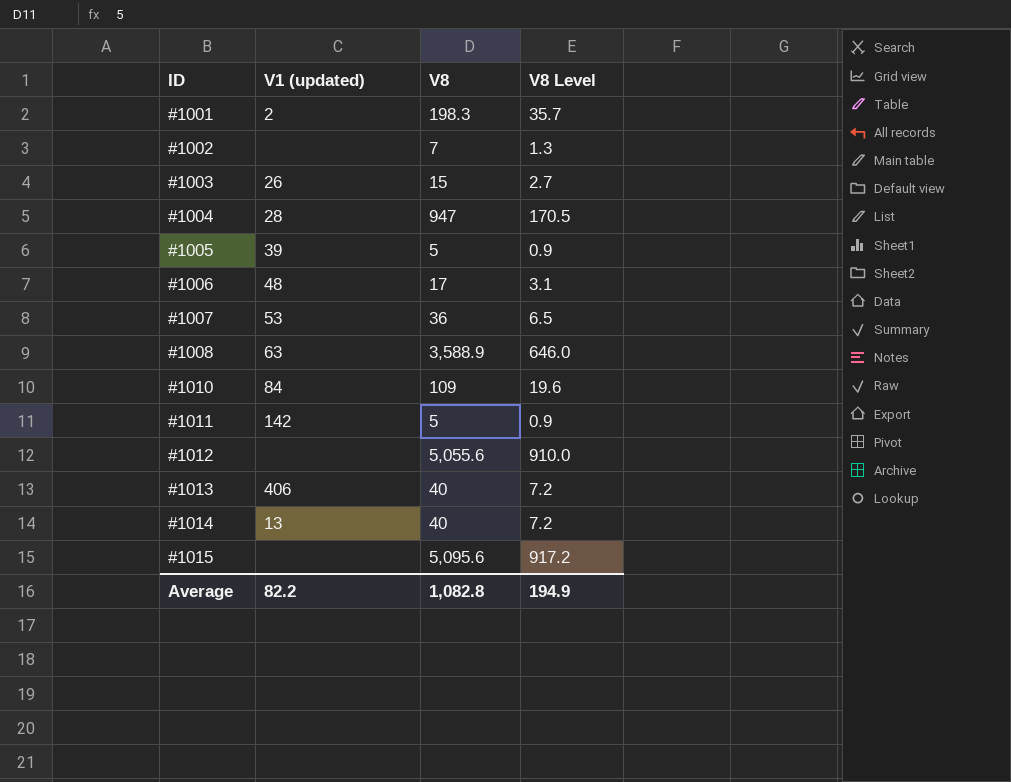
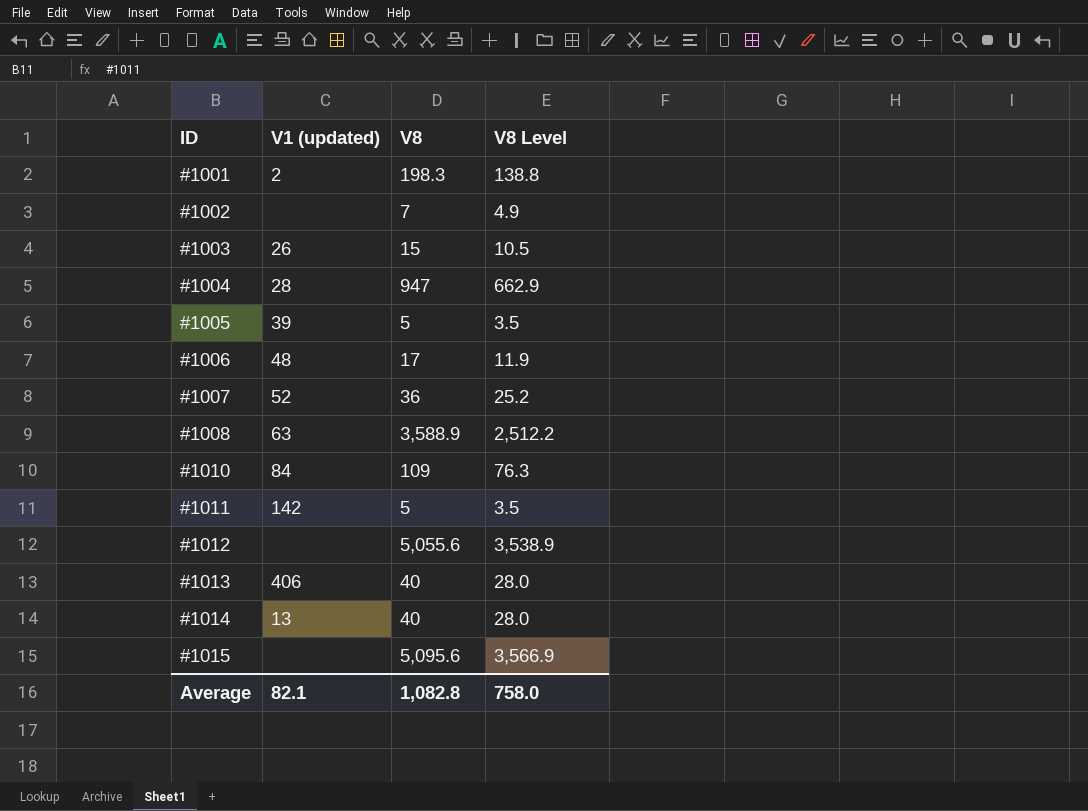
column V8 Level | formula: [V8] * 0.18 -> [V8] * 0.7
#1007 | V1 (updated): 53 -> 52
Average | V1 (updated): 82.2 -> 82.1
Average | V8 Level: 194.9 -> 758.0

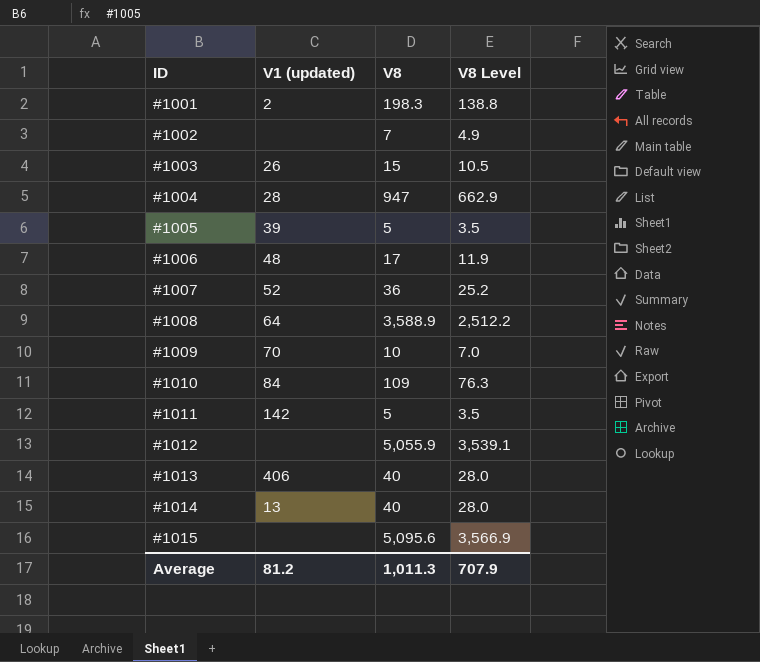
#1008 | V1 (updated): 63 -> 64
row #1009: none -> 70 | 10 | 7.0
#1012 | V8: 5,055.6 -> 5,055.9
#1012 | V8 Level: 3,538.9 -> 3,539.1
Average | V1 (updated): 82.1 -> 81.2
Average | V8: 1,082.8 -> 1,011.3
Average | V8 Level: 758.0 -> 707.9

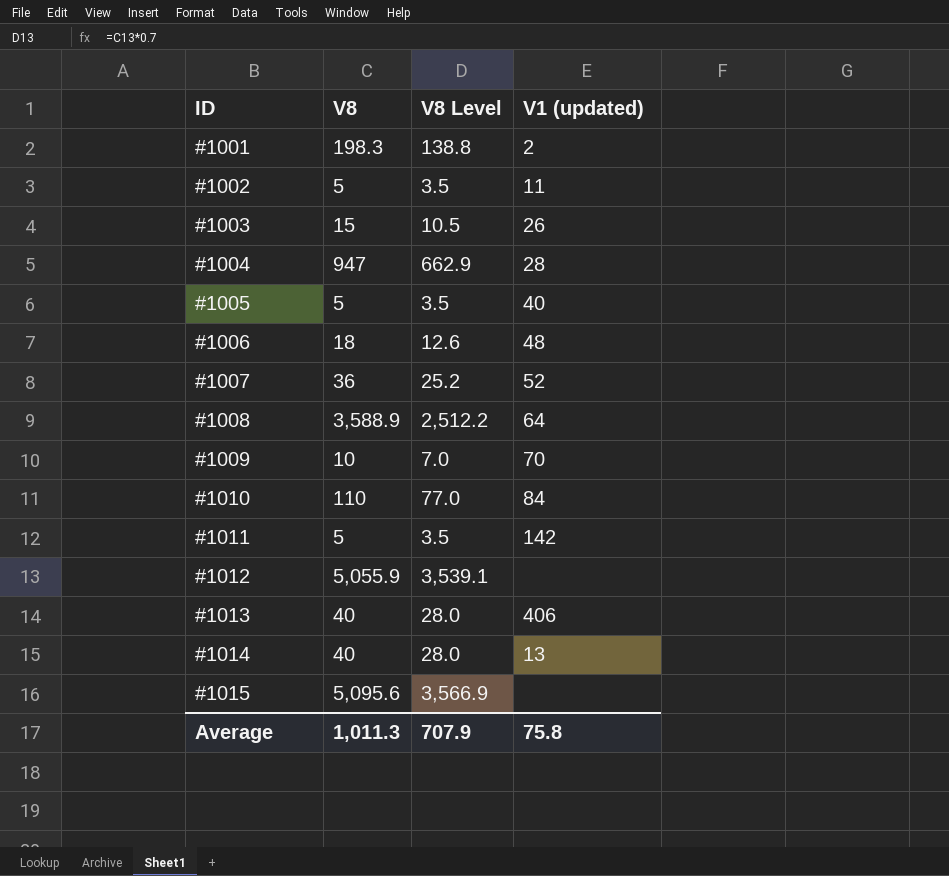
column V1 (updated) | position: 2 -> 4
#1002 | V8: 7 -> 5
#1002 | V8 Level: 4.9 -> 3.5
#1002 | V1 (updated): none -> 11
#1005 | V1 (updated): 39 -> 40
#1006 | V8: 17 -> 18
#1006 | V8 Level: 11.9 -> 12.6
#1010 | V8: 109 -> 110
#1010 | V8 Level: 76.3 -> 77.0
Average | V1 (updated): 81.2 -> 75.8

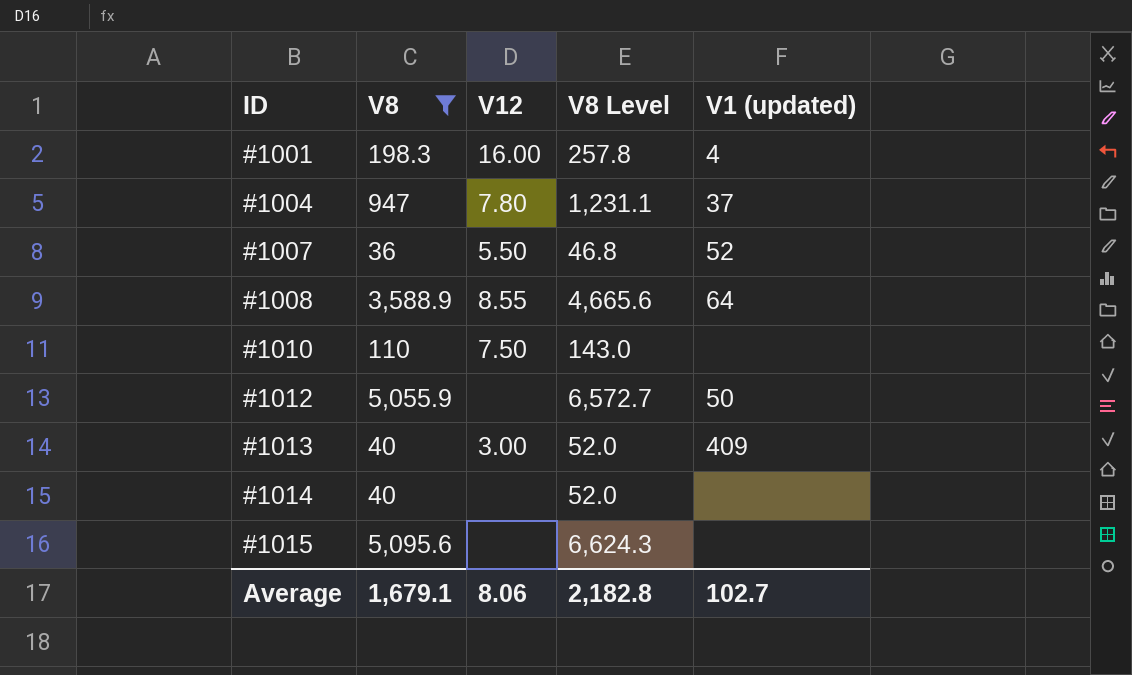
filter: none -> V8 >= 36
column V12 | position: none -> 3
column V8 Level | formula: [V8] * 0.7 -> [V8] * 1.3
#1001 | V1 (updated): 2 -> 4
#1004 | V1 (updated): 28 -> 37
#1010 | V1 (updated): 84 -> none
#1012 | V1 (updated): none -> 50
#1013 | V1 (updated): 406 -> 409
#1014 | V1 (updated): 13 -> none
Average | V8: 1,011.3 -> 1,679.1
Average | V8 Level: 707.9 -> 2,182.8
Average | V1 (updated): 75.8 -> 102.7

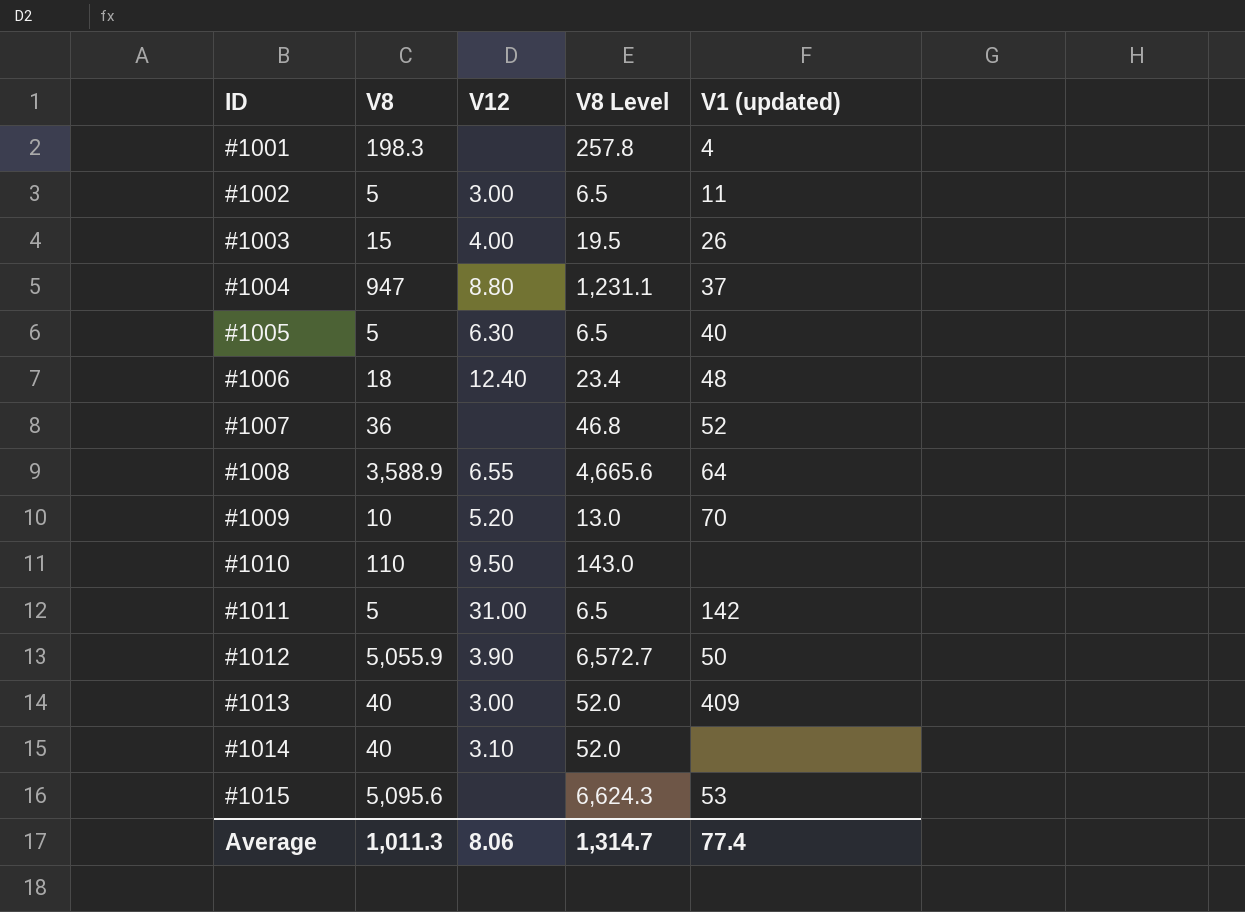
filter: V8 >= 36 -> none
#1001 | V12: 16.00 -> none
#1004 | V12: 7.80 -> 8.80
#1007 | V12: 5.50 -> none
#1008 | V12: 8.55 -> 6.55
#1010 | V12: 7.50 -> 9.50
#1012 | V12: none -> 3.90
#1014 | V12: none -> 3.10
#1015 | V1 (updated): none -> 53
Average | V8: 1,679.1 -> 1,011.3
Average | V8 Level: 2,182.8 -> 1,314.7
Average | V1 (updated): 102.7 -> 77.4

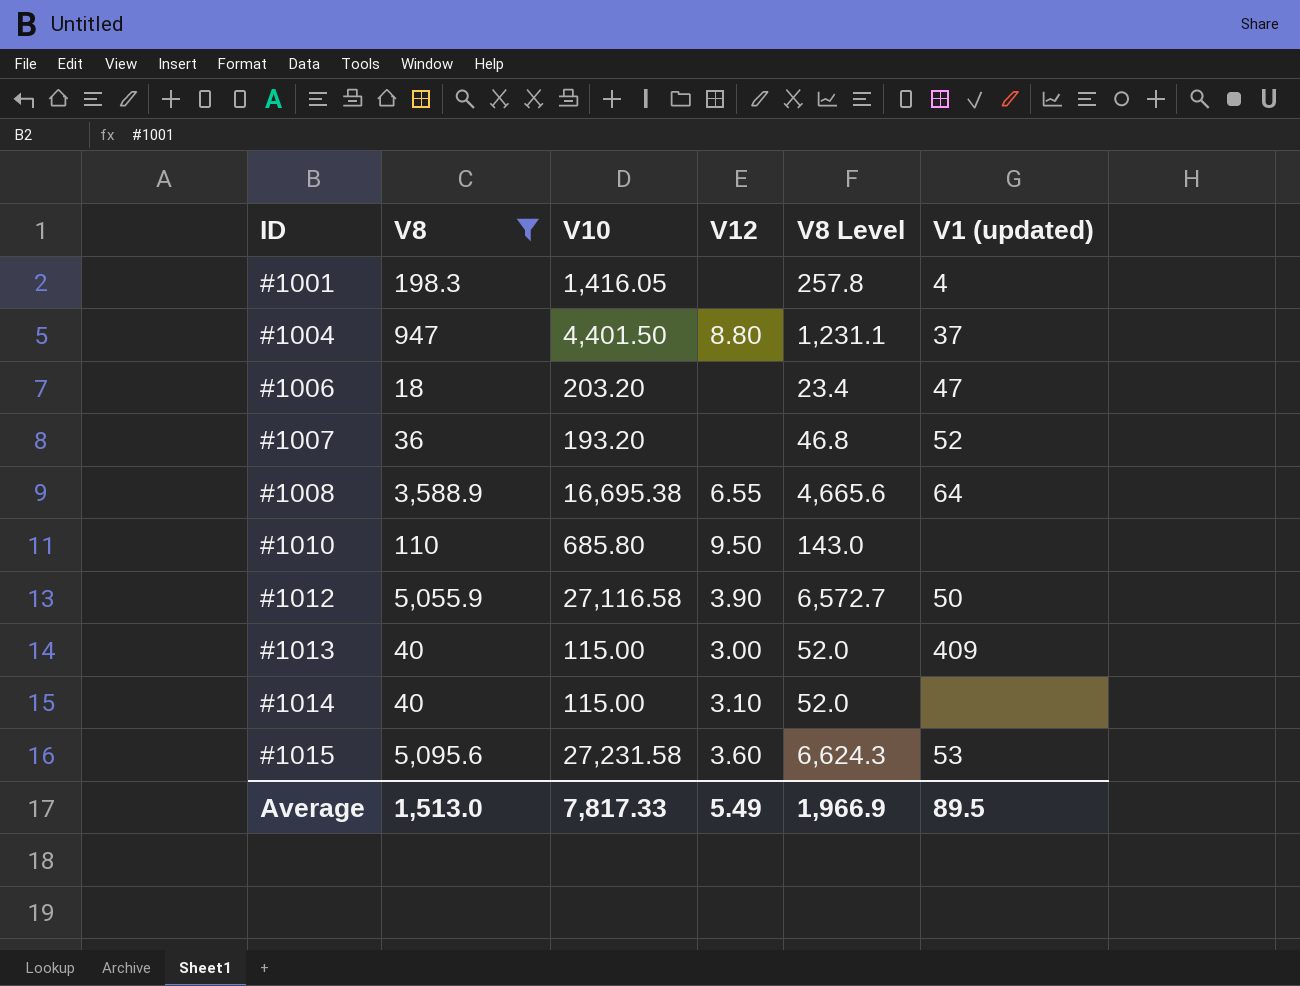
filter: none -> V8 >= 18
column V10 | position: none -> 3
#1006 | V12: 12.40 -> none
#1006 | V1 (updated): 48 -> 47
#1015 | V12: none -> 3.60
Average | V8: 1,011.3 -> 1,513.0
Average | V12: 8.06 -> 5.49
Average | V8 Level: 1,314.7 -> 1,966.9
Average | V1 (updated): 77.4 -> 89.5

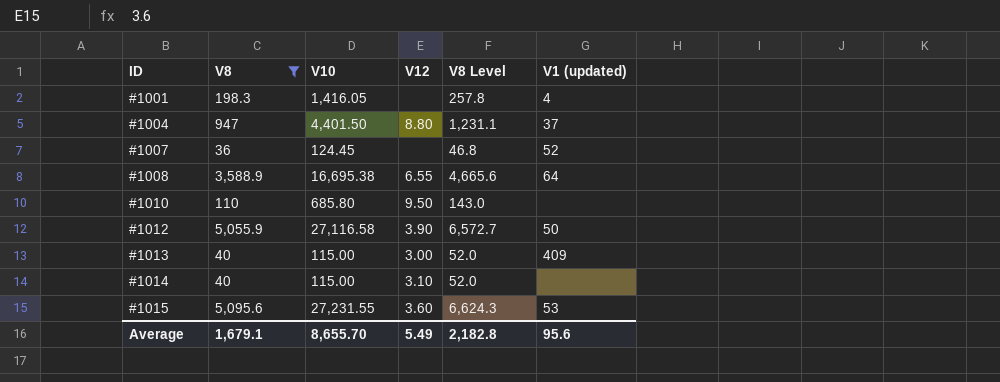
row #1006: 18 | 203.20 | none | 23.4 | 47 -> none
#1007 | V10: 193.20 -> 124.45
#1015 | V10: 27,231.58 -> 27,231.55
Average | V8: 1,513.0 -> 1,679.1
Average | V10: 7,817.33 -> 8,655.70
Average | V8 Level: 1,966.9 -> 2,182.8
Average | V1 (updated): 89.5 -> 95.6

